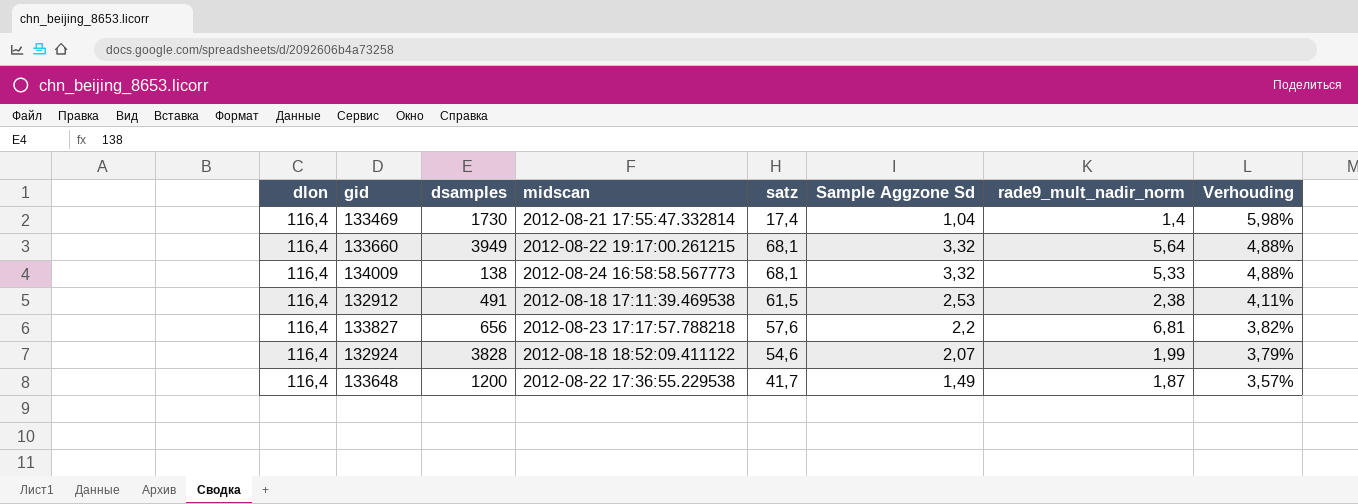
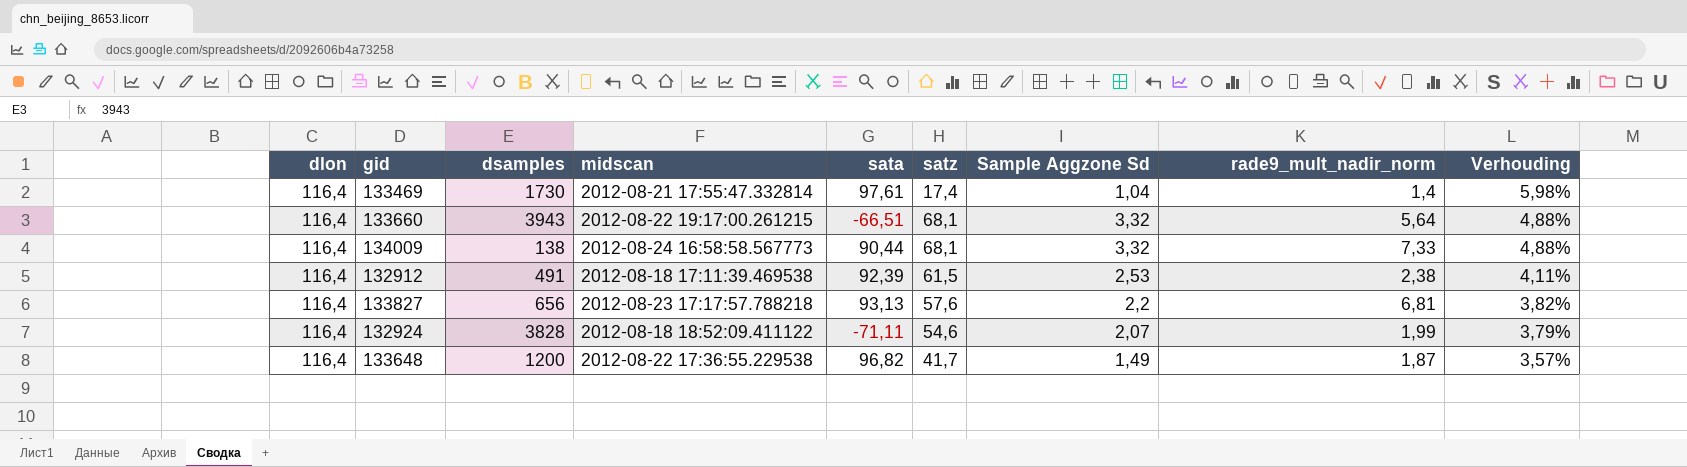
column sata | position: none -> 5
133660 | dsamples: 3949 -> 3943
134009 | rade9_mult_nadir_norm: 5,33 -> 7,33

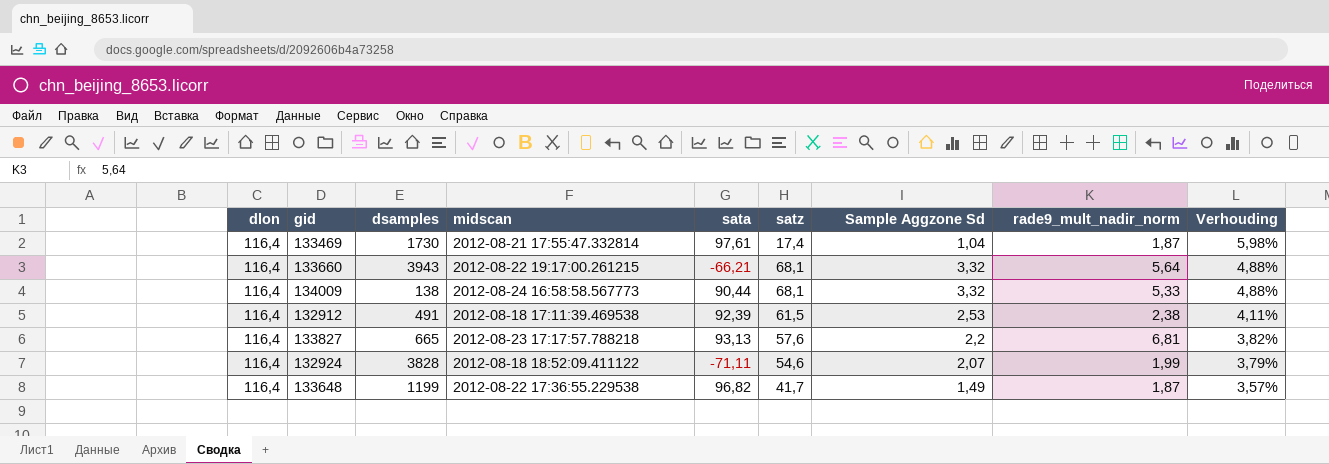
133469 | rade9_mult_nadir_norm: 1,4 -> 1,87
133660 | sata: -66,51 -> -66,21
134009 | rade9_mult_nadir_norm: 7,33 -> 5,33
133827 | dsamples: 656 -> 665
133648 | dsamples: 1200 -> 1199

